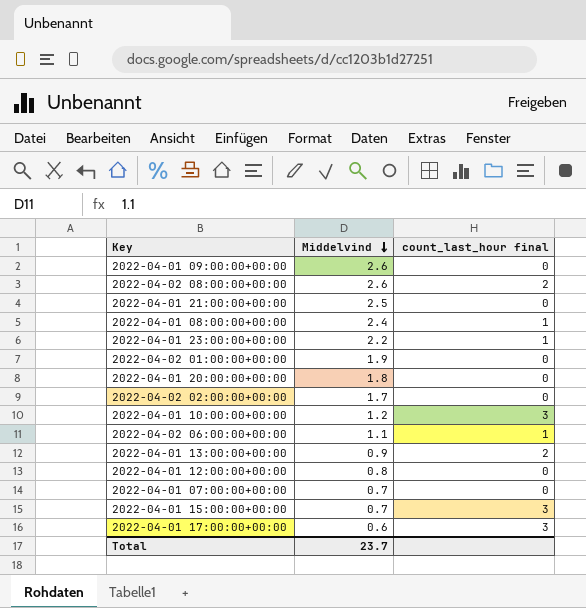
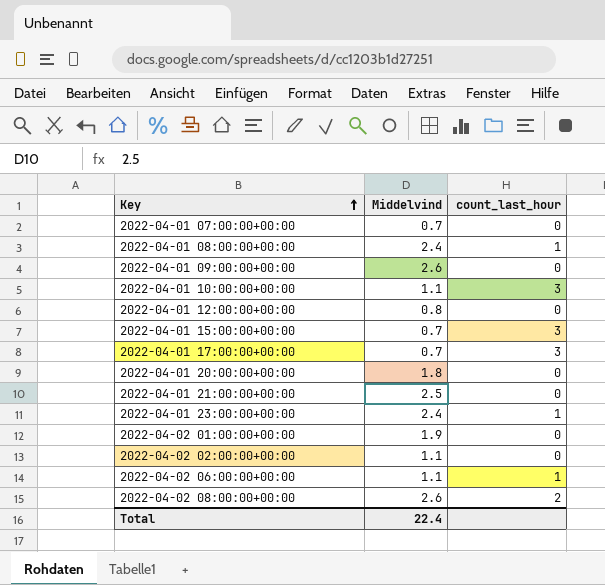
row order: Middelvind descending -> Key ascending
column name: count_last_hour final -> count_last_hour
row 2022-04-01 13:00:00+00:00: 0.9 | 2 -> none
2022-04-01 10:00:00+00:00 | Middelvind: 1.2 -> 1.1
2022-04-01 17:00:00+00:00 | Middelvind: 0.6 -> 0.7
2022-04-01 23:00:00+00:00 | Middelvind: 2.2 -> 2.4
2022-04-02 02:00:00+00:00 | Middelvind: 1.7 -> 1.1
Total | Middelvind: 23.7 -> 22.4

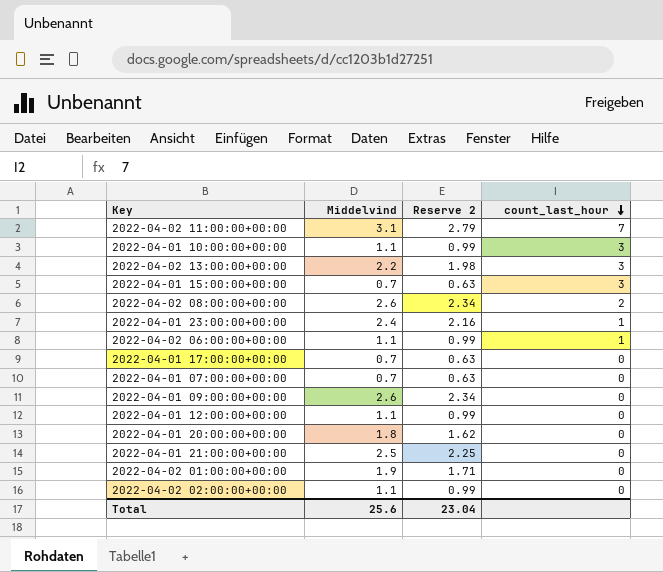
row order: Key ascending -> count_last_hour descending
column Reserve 2 | formula: none -> [Middelvind] * 0.9
row 2022-04-01 08:00:00+00:00: 2.4 | 1 -> none
row 2022-04-02 11:00:00+00:00: none -> 3.1 | 2.79 | 7
row 2022-04-02 13:00:00+00:00: none -> 2.2 | 1.98 | 3
2022-04-01 17:00:00+00:00 | count_last_hour: 3 -> 0
2022-04-01 12:00:00+00:00 | Middelvind: 0.8 -> 1.1
Total | Middelvind: 22.4 -> 25.6

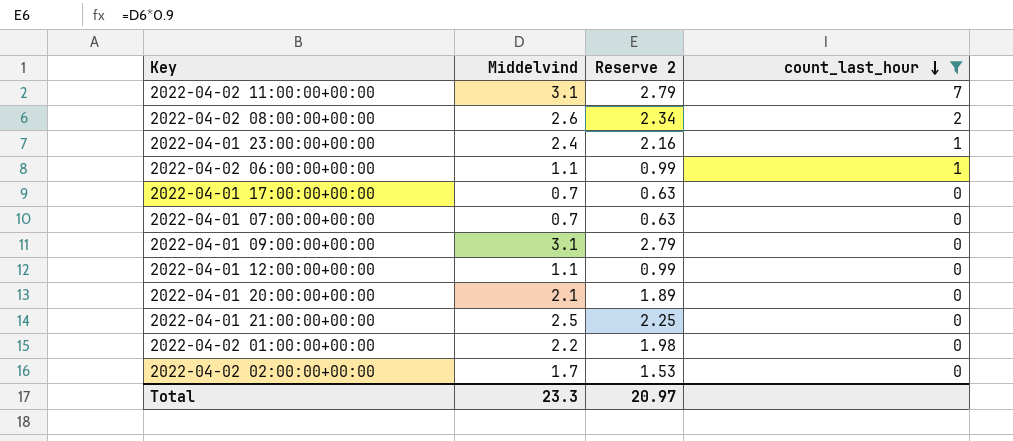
filter: none -> count_last_hour != 3
2022-04-01 09:00:00+00:00 | Middelvind: 2.6 -> 3.1
2022-04-01 09:00:00+00:00 | Reserve 2: 2.34 -> 2.79
2022-04-01 20:00:00+00:00 | Middelvind: 1.8 -> 2.1
2022-04-01 20:00:00+00:00 | Reserve 2: 1.62 -> 1.89
2022-04-02 01:00:00+00:00 | Middelvind: 1.9 -> 2.2
2022-04-02 01:00:00+00:00 | Reserve 2: 1.71 -> 1.98
2022-04-02 02:00:00+00:00 | Middelvind: 1.1 -> 1.7
2022-04-02 02:00:00+00:00 | Reserve 2: 0.99 -> 1.53
Total | Middelvind: 25.6 -> 23.3
Total | Reserve 2: 23.04 -> 20.97

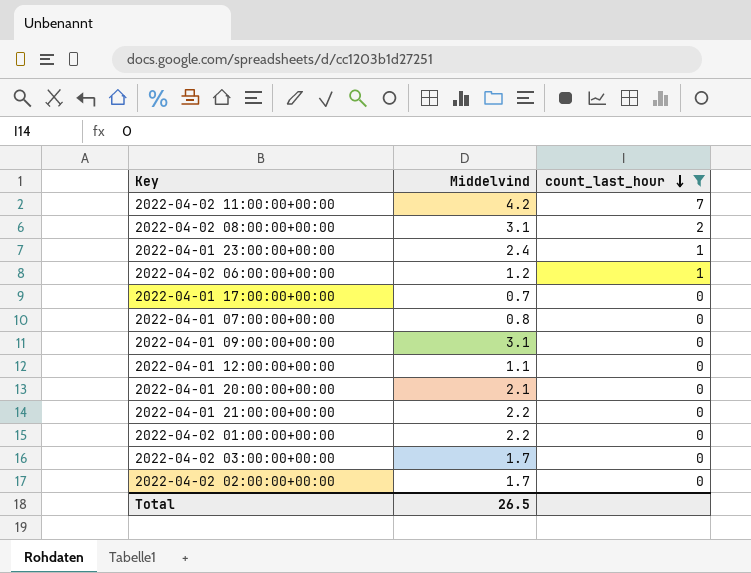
column Reserve 2 | formula: [Middelvind] * 0.9 -> none
2022-04-02 11:00:00+00:00 | Middelvind: 3.1 -> 4.2
2022-04-02 08:00:00+00:00 | Middelvind: 2.6 -> 3.1
2022-04-02 06:00:00+00:00 | Middelvind: 1.1 -> 1.2
2022-04-01 07:00:00+00:00 | Middelvind: 0.7 -> 0.8
2022-04-01 21:00:00+00:00 | Middelvind: 2.5 -> 2.2
row 2022-04-02 03:00:00+00:00: none -> 1.7 | 0
Total | Middelvind: 23.3 -> 26.5

